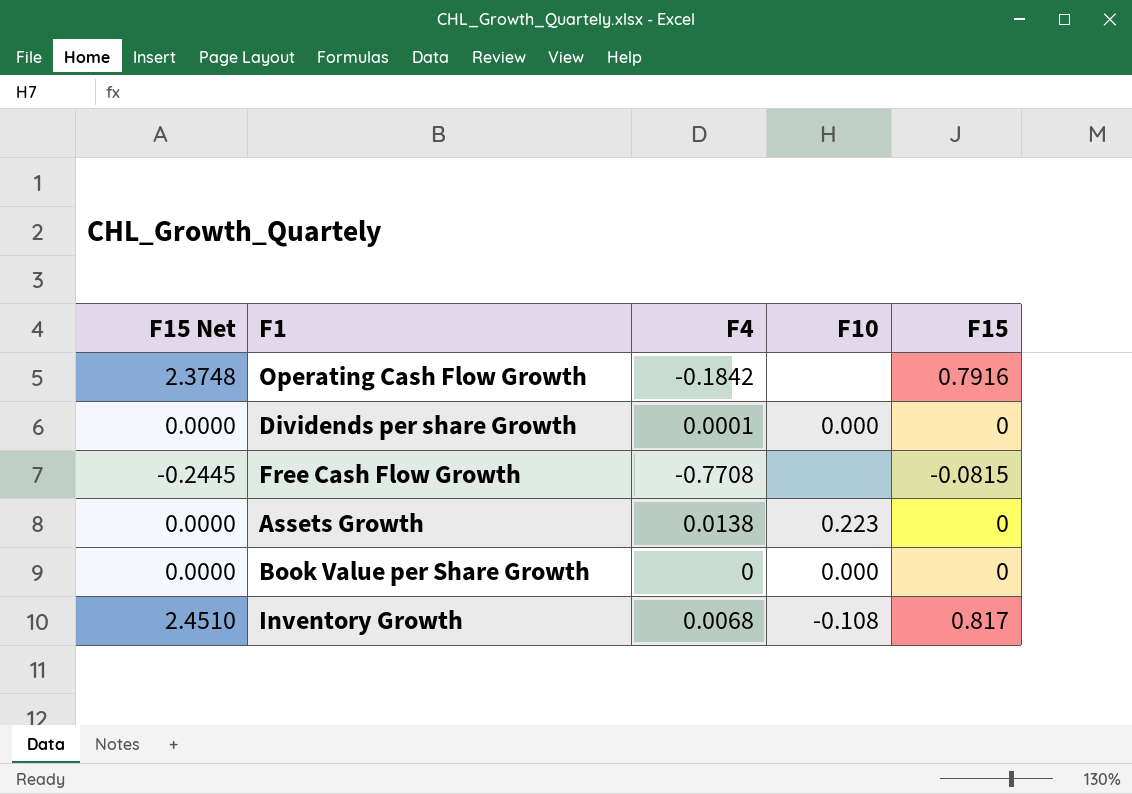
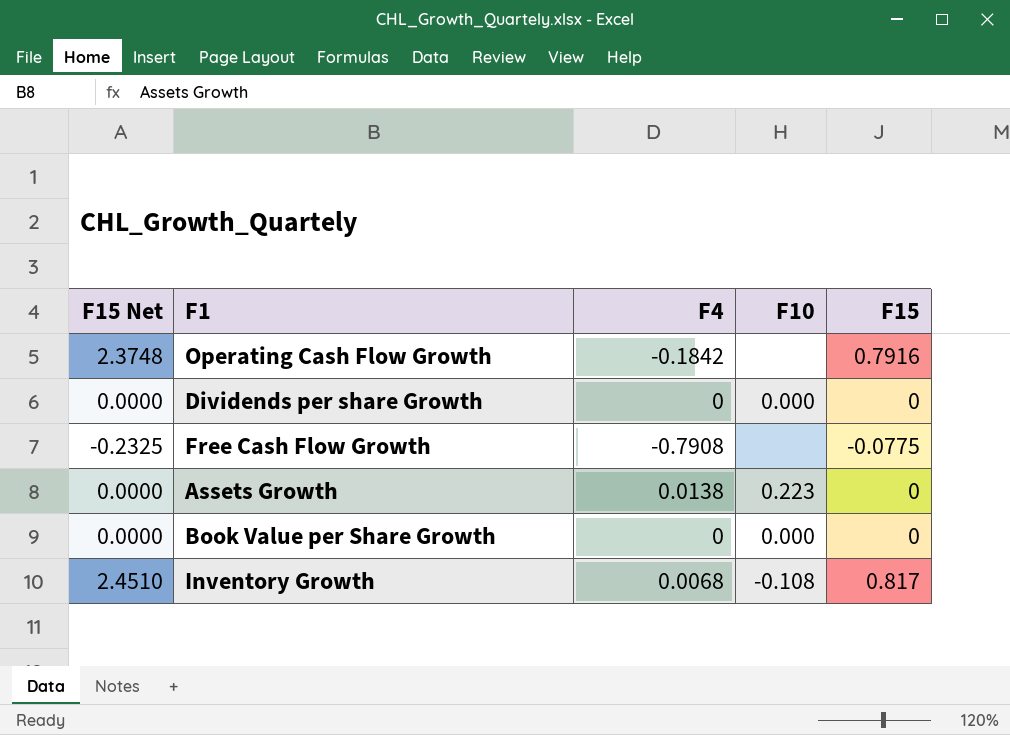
Dividends per share Growth | F4: 0.0001 -> 0
Free Cash Flow Growth | F15 Net: -0.2445 -> -0.2325
Free Cash Flow Growth | F4: -0.7708 -> -0.7908
Free Cash Flow Growth | F15: -0.0815 -> -0.0775

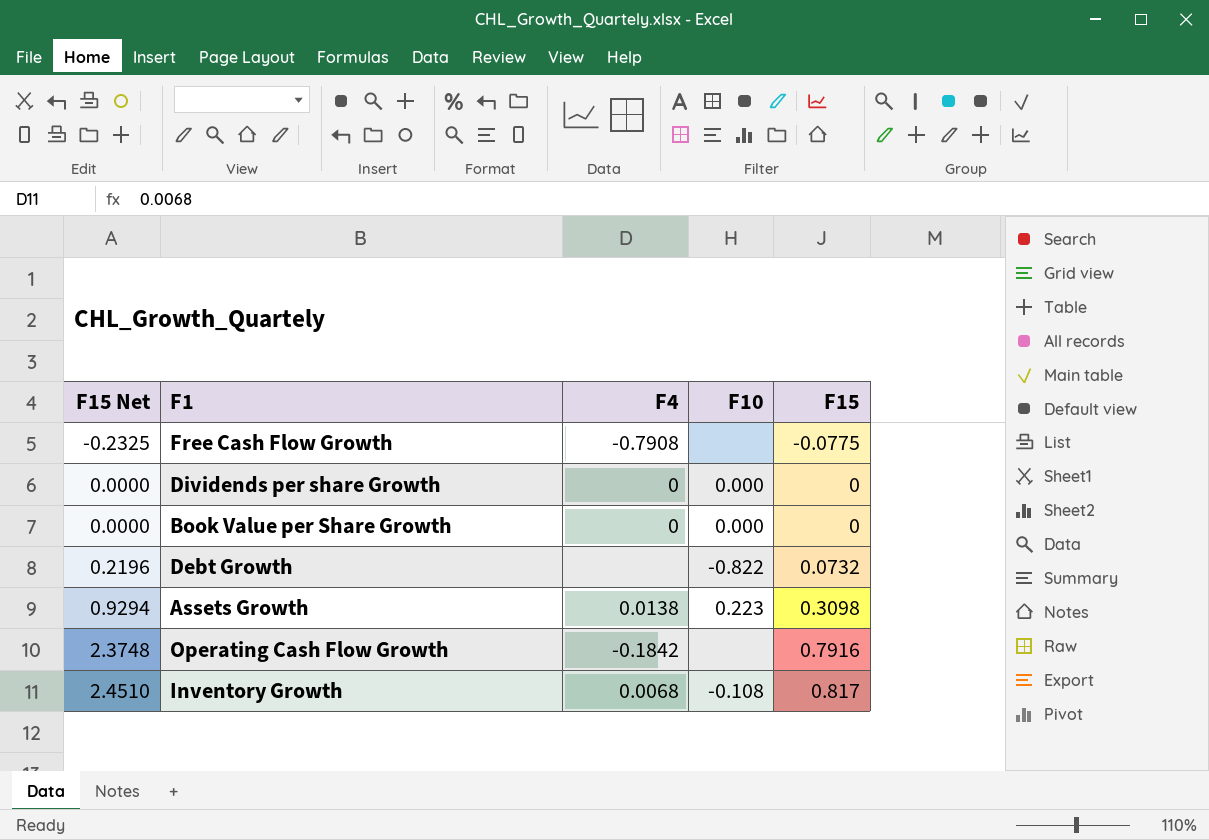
row order: none -> F15 Net ascending
row Debt Growth: none -> 0.2196 | none | -0.822 | 0.0732
Assets Growth | F15 Net: 0.0000 -> 0.9294
Assets Growth | F15: 0 -> 0.3098

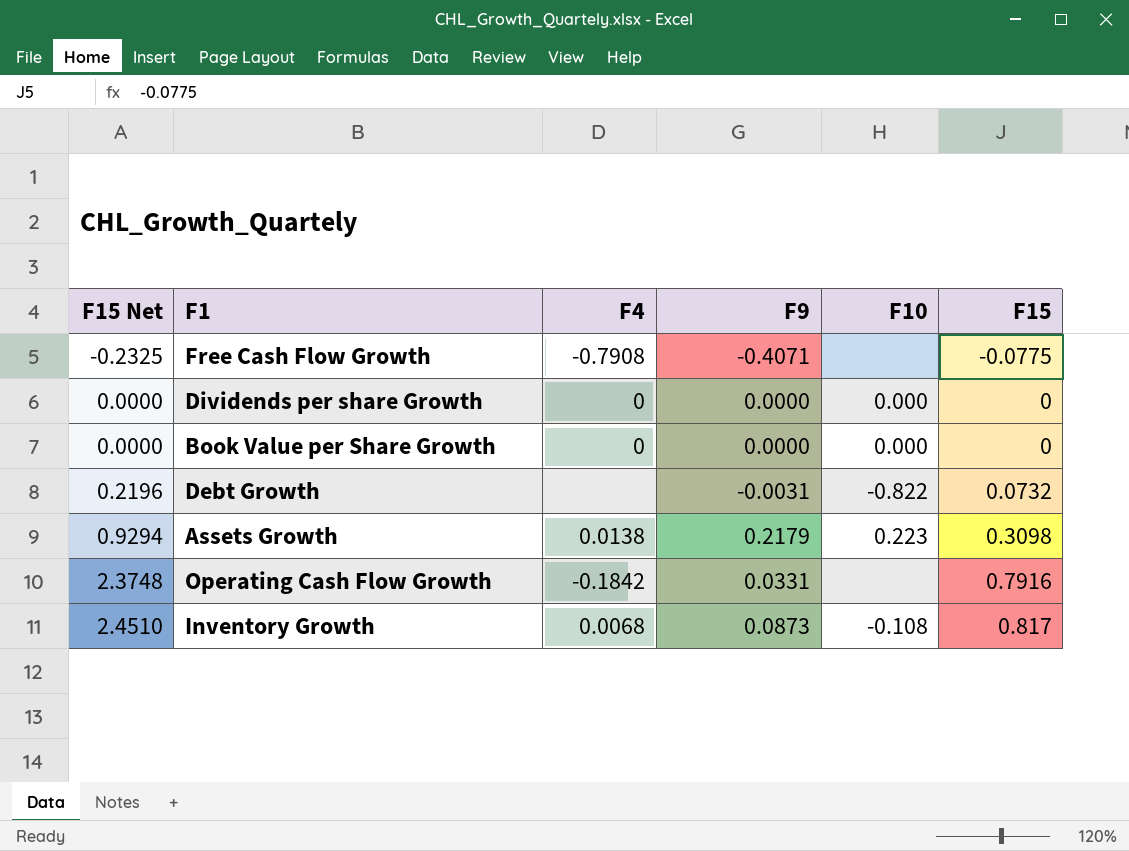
column F9 | position: none -> 4

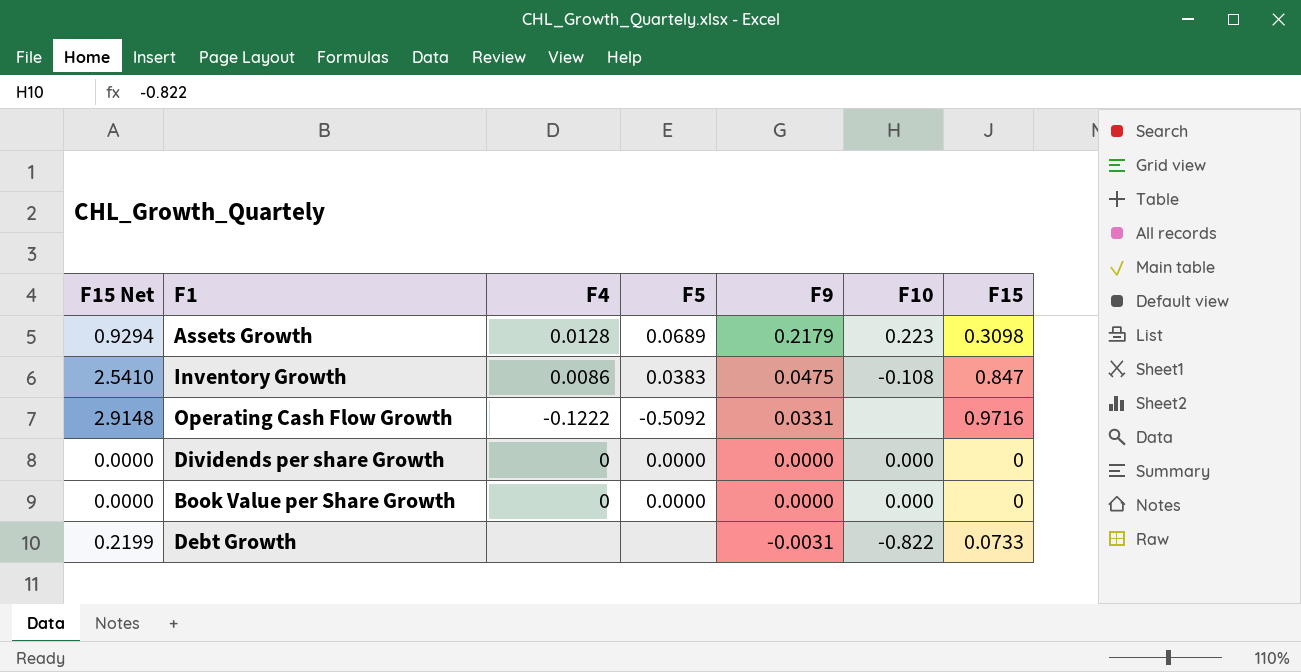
row order: F15 Net ascending -> F9 descending
column F5 | position: none -> 4
row Free Cash Flow Growth: -0.2325 | -0.7908 | -0.4071 | none | -0.0775 -> none
Assets Growth | F4: 0.0138 -> 0.0128
Inventory Growth | F15 Net: 2.4510 -> 2.5410
Inventory Growth | F4: 0.0068 -> 0.0086
Inventory Growth | F9: 0.0873 -> 0.0475
Inventory Growth | F15: 0.817 -> 0.847
Operating Cash Flow Growth | F15 Net: 2.3748 -> 2.9148
Operating Cash Flow Growth | F4: -0.1842 -> -0.1222
Operating Cash Flow Growth | F15: 0.7916 -> 0.9716
Debt Growth | F15 Net: 0.2196 -> 0.2199
Debt Growth | F15: 0.0732 -> 0.0733

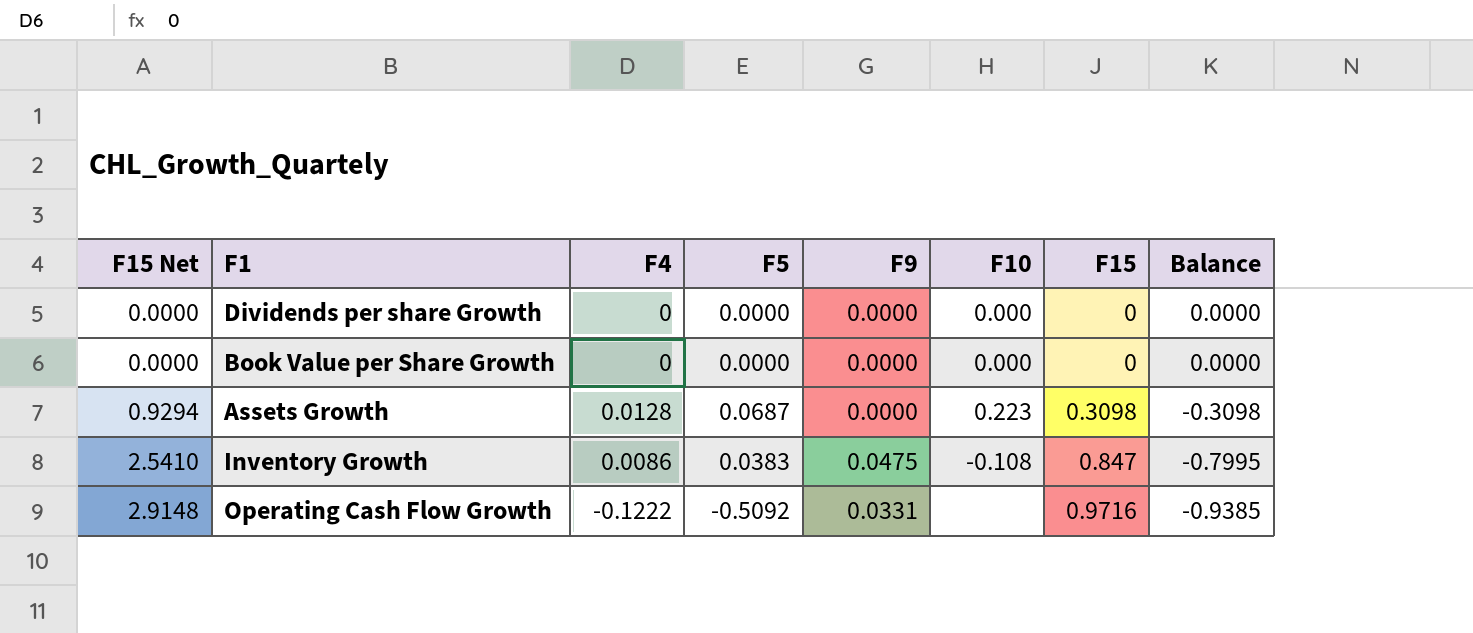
row order: F9 descending -> F15 Net ascending
column Balance | formula: none -> [F9] - [F15]
row Debt Growth: 0.2199 | none | none | -0.0031 | -0.822 | 0.0733 -> none
Assets Growth | F5: 0.0689 -> 0.0687
Assets Growth | F9: 0.2179 -> 0.0000

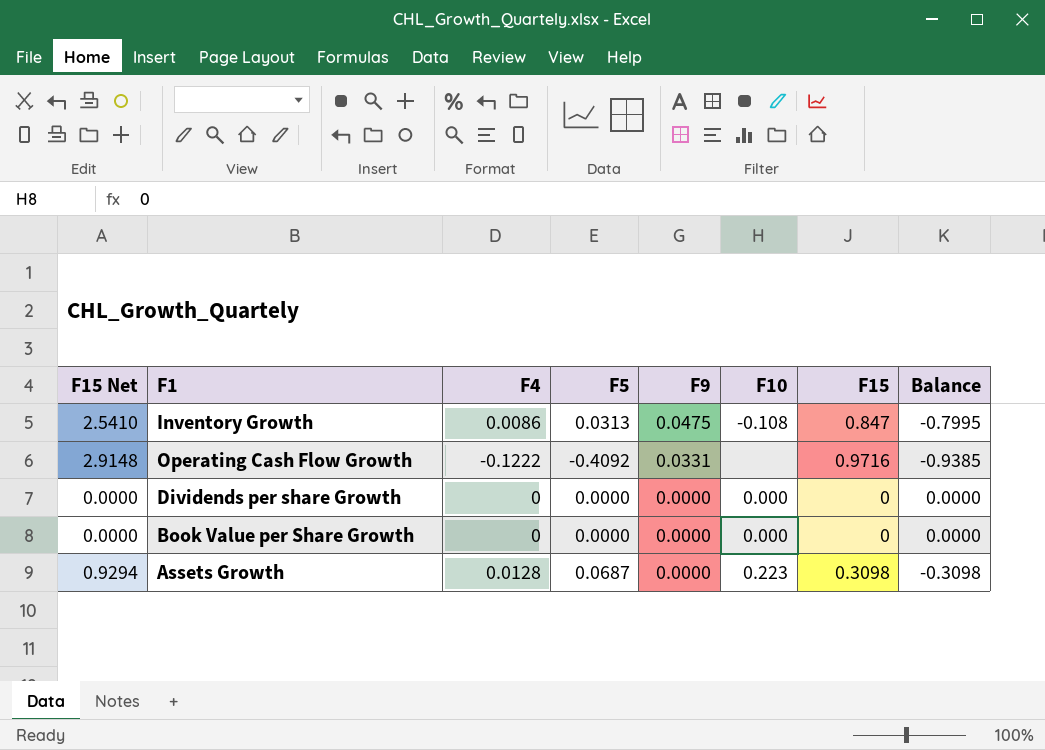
row order: F15 Net ascending -> F9 descending
Inventory Growth | F5: 0.0383 -> 0.0313
Operating Cash Flow Growth | F5: -0.5092 -> -0.4092

